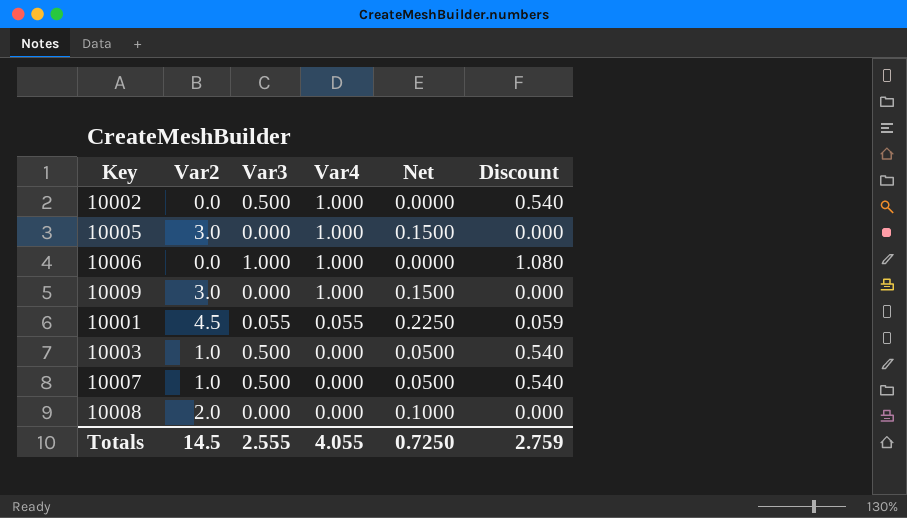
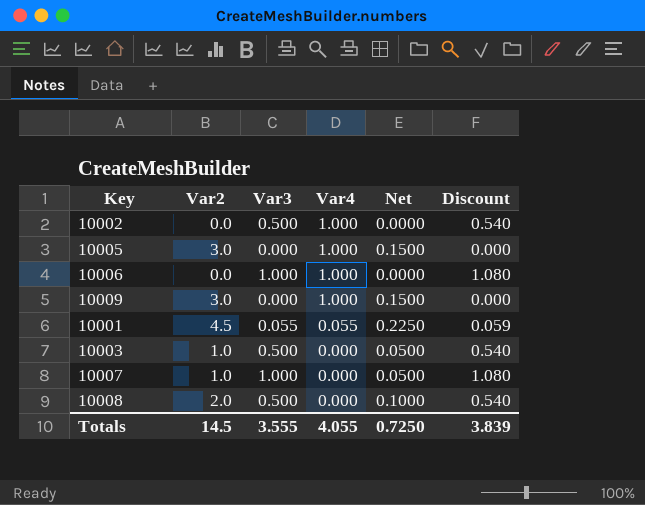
10007 | Var3: 0.500 -> 1.000
10007 | Discount: 0.540 -> 1.080
10008 | Var3: 0.000 -> 0.500
10008 | Discount: 0.000 -> 0.540
Totals | Var3: 2.555 -> 3.555
Totals | Discount: 2.759 -> 3.839

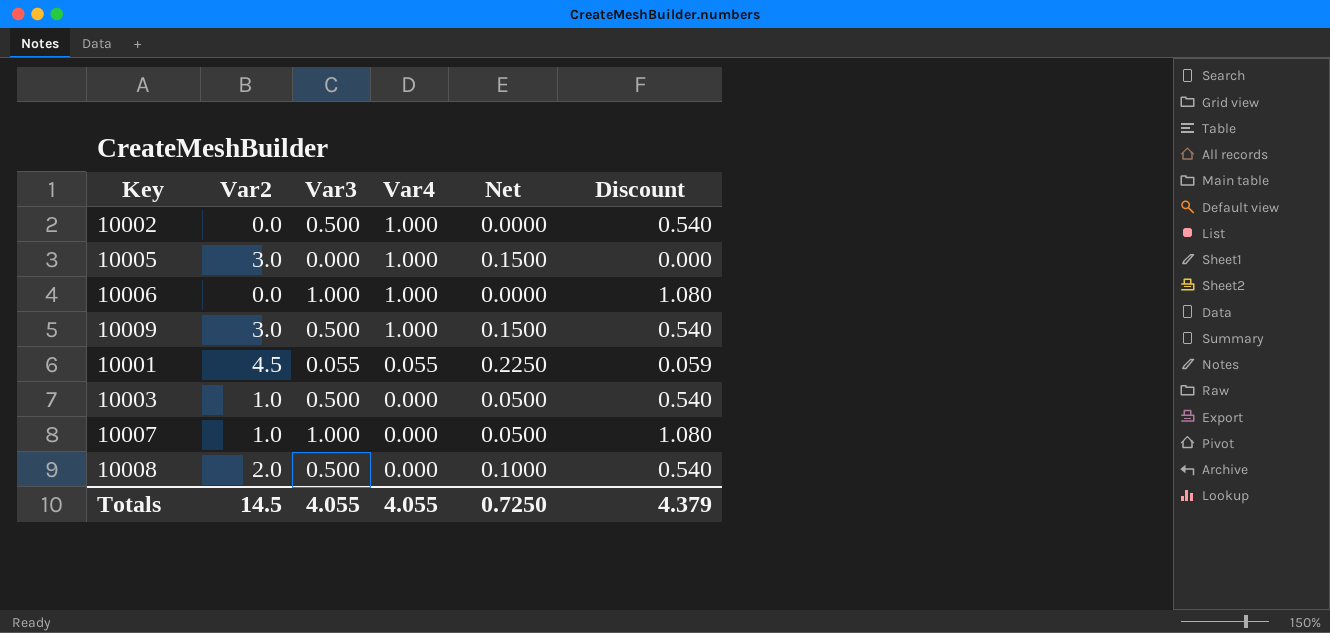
10009 | Var3: 0.000 -> 0.500
10009 | Discount: 0.000 -> 0.540
Totals | Var3: 3.555 -> 4.055
Totals | Discount: 3.839 -> 4.379

